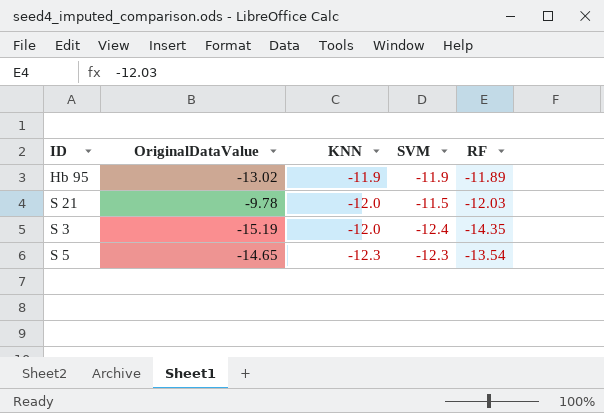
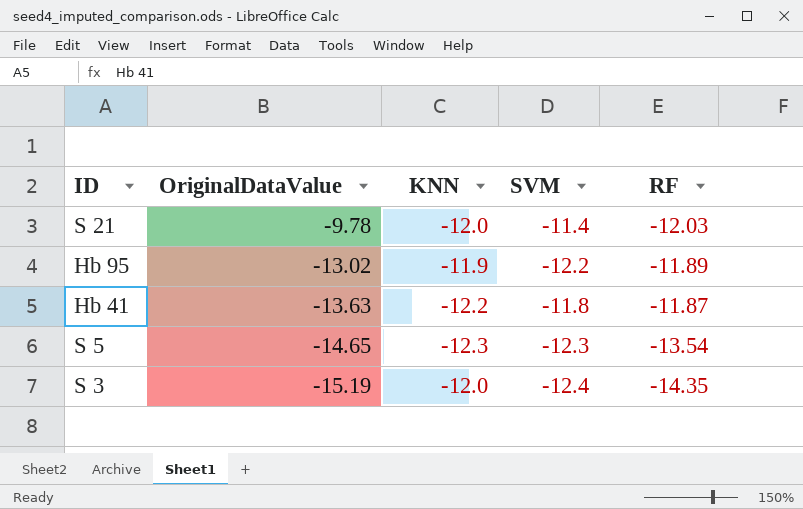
row order: KNN descending -> OriginalDataValue descending
S 21 | SVM: -11.5 -> -11.4
Hb 95 | SVM: -11.9 -> -12.2
row Hb 41: none -> -13.63 | -12.2 | -11.8 | -11.87

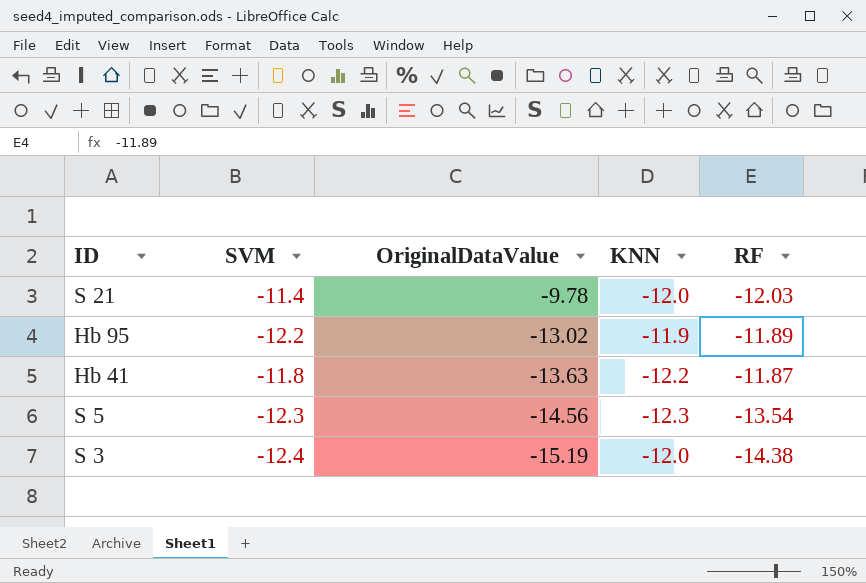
column SVM | position: 4 -> 2
S 5 | OriginalDataValue: -14.65 -> -14.56
S 3 | RF: -14.35 -> -14.38

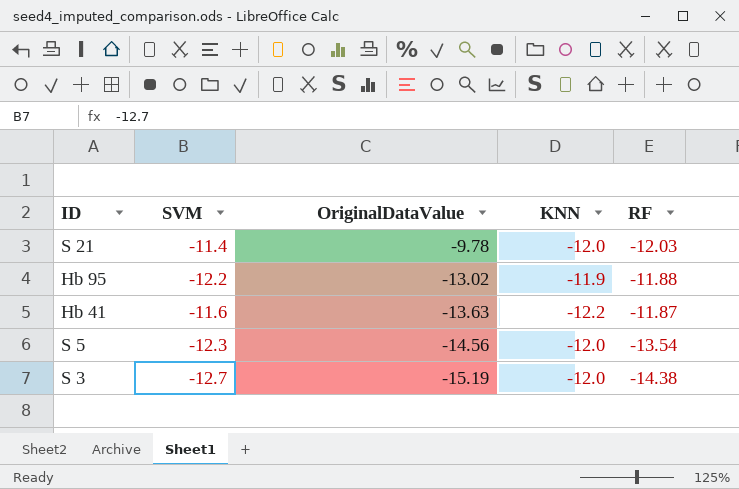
Hb 95 | RF: -11.89 -> -11.88
Hb 41 | SVM: -11.8 -> -11.6
S 5 | KNN: -12.3 -> -12.0
S 3 | SVM: -12.4 -> -12.7

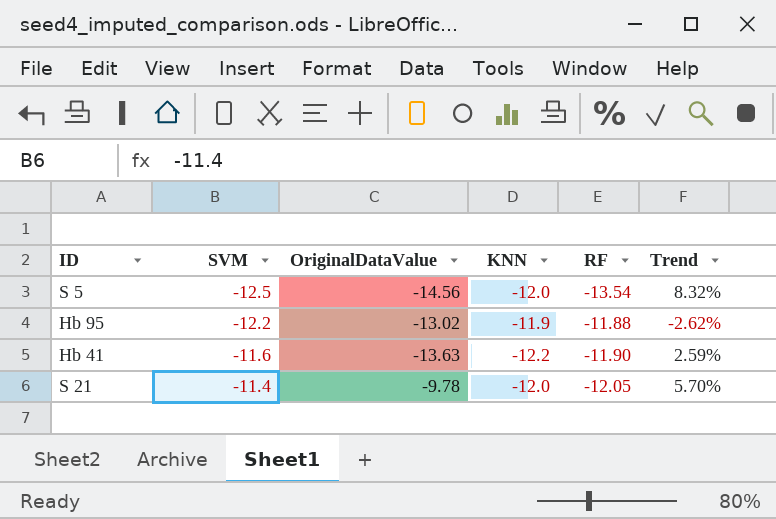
row order: OriginalDataValue descending -> SVM ascending
column Trend | formula: none -> ([RF] - [SVM]) / [SVM]
row S 3: -12.7 | -15.19 | -12.0 | -14.38 -> none
S 5 | SVM: -12.3 -> -12.5
Hb 41 | RF: -11.87 -> -11.90
S 21 | RF: -12.03 -> -12.05

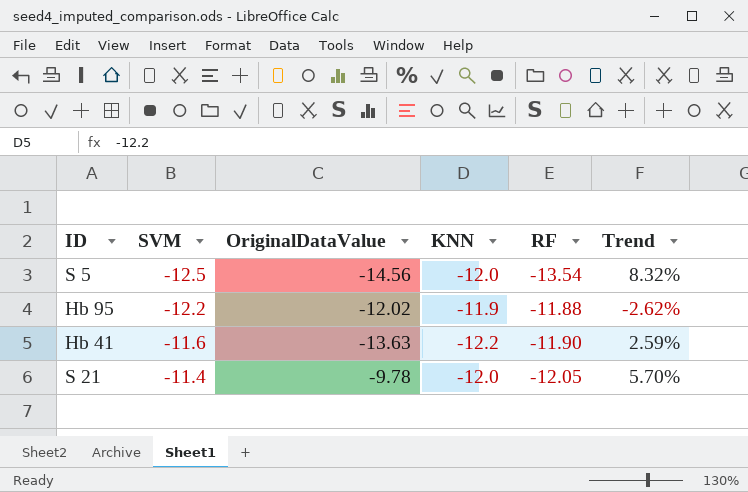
Hb 95 | OriginalDataValue: -13.02 -> -12.02

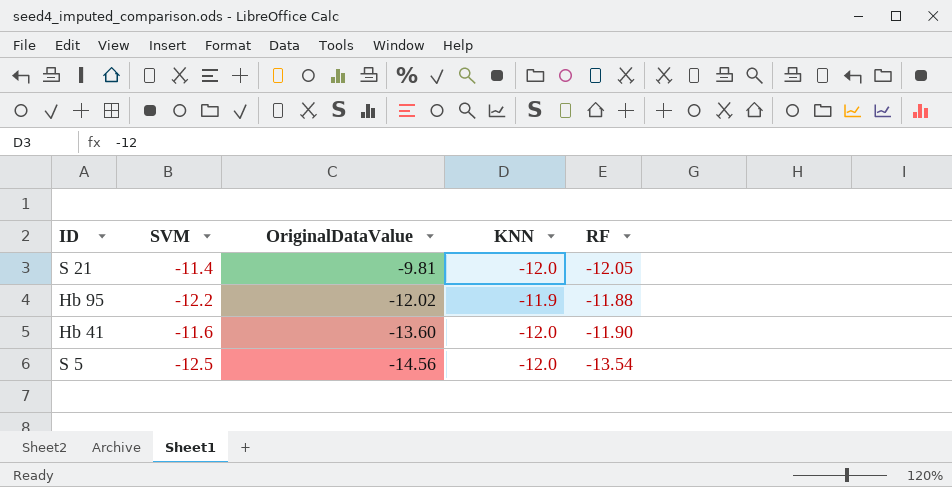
row order: SVM ascending -> OriginalDataValue descending
column Trend | formula: ([RF] - [SVM]) / [SVM] -> none
S 21 | OriginalDataValue: -9.78 -> -9.81
Hb 41 | OriginalDataValue: -13.63 -> -13.60
Hb 41 | KNN: -12.2 -> -12.0

